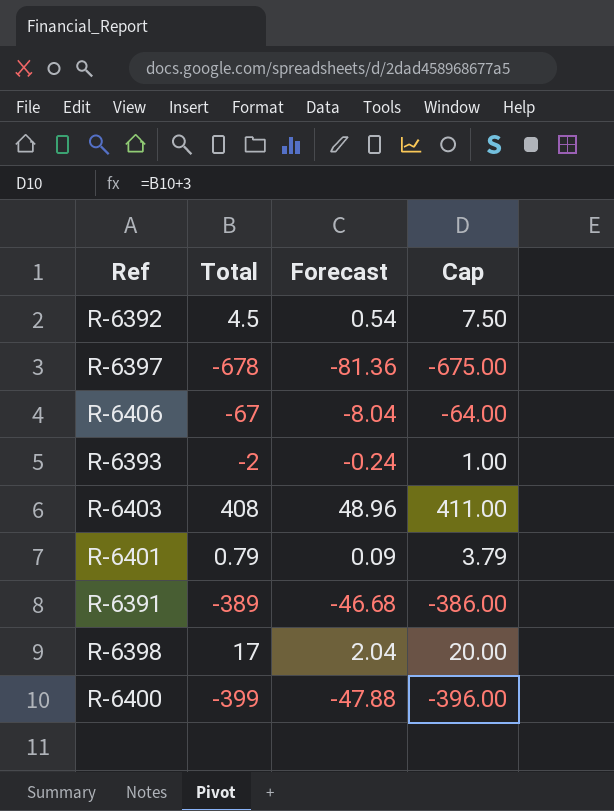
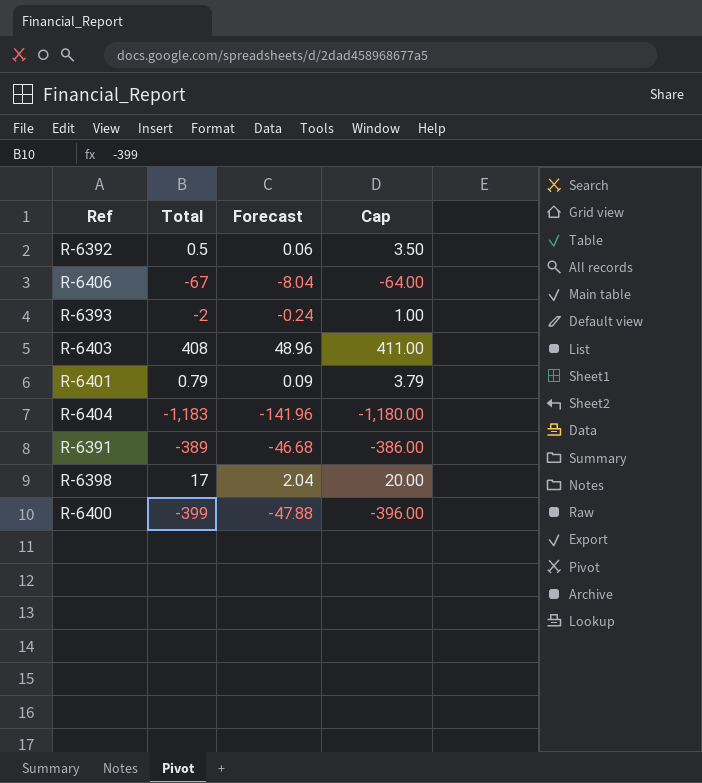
row R-6397: -678 | -81.36 | -675.00 -> none
R-6392 | Total: 4.5 -> 0.5
R-6392 | Forecast: 0.54 -> 0.06
R-6392 | Cap: 7.50 -> 3.50
row R-6404: none -> -1,183 | -141.96 | -1,180.00

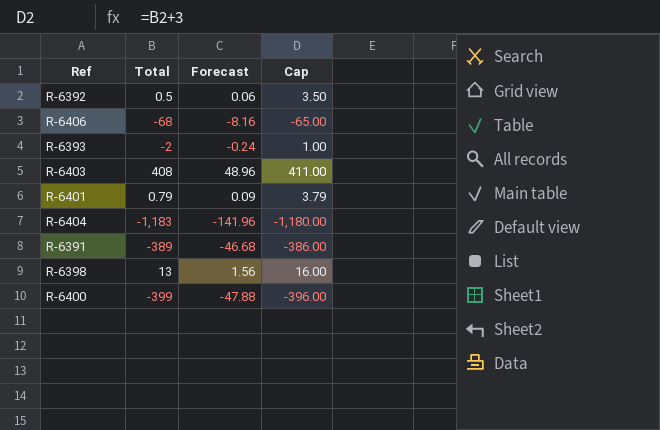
R-6406 | Total: -67 -> -68
R-6406 | Forecast: -8.04 -> -8.16
R-6406 | Cap: -64.00 -> -65.00
R-6398 | Total: 17 -> 13
R-6398 | Forecast: 2.04 -> 1.56
R-6398 | Cap: 20.00 -> 16.00

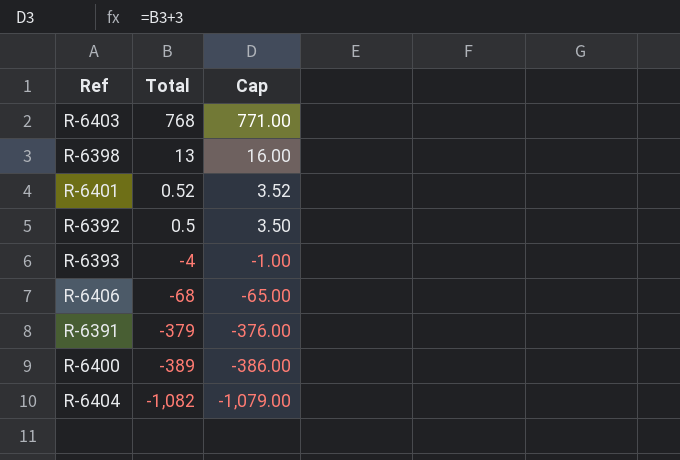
row order: none -> Total descending
column Forecast | formula: [Total] * 0.12 -> none
R-6403 | Total: 408 -> 768
R-6403 | Cap: 411.00 -> 771.00
R-6401 | Total: 0.79 -> 0.52
R-6401 | Cap: 3.79 -> 3.52
R-6393 | Total: -2 -> -4
R-6393 | Cap: 1.00 -> -1.00
R-6391 | Total: -389 -> -379
R-6391 | Cap: -386.00 -> -376.00
R-6400 | Total: -399 -> -389
R-6400 | Cap: -396.00 -> -386.00
R-6404 | Total: -1,183 -> -1,082
R-6404 | Cap: -1,180.00 -> -1,079.00

